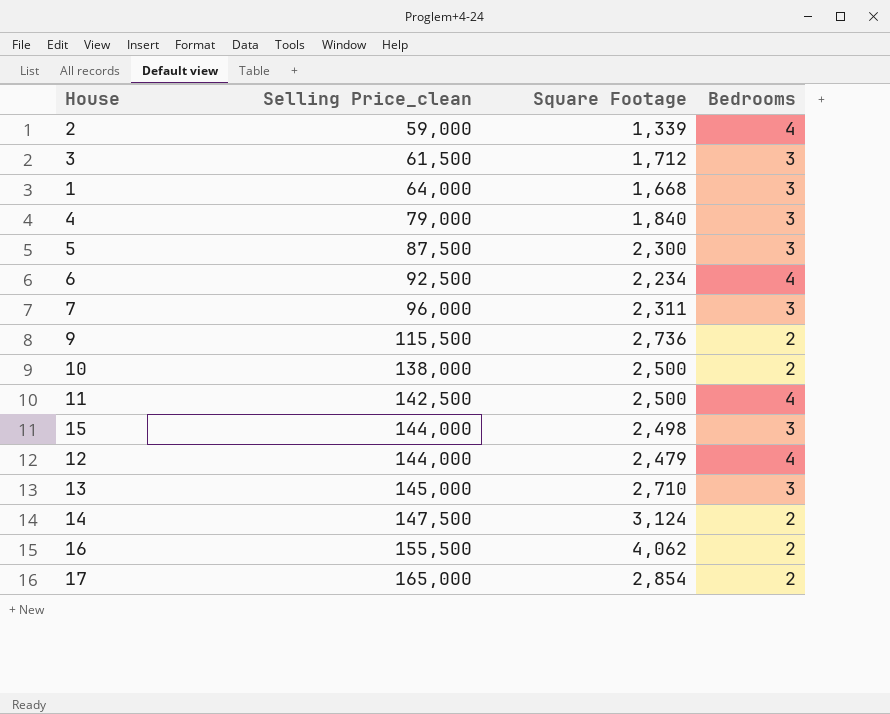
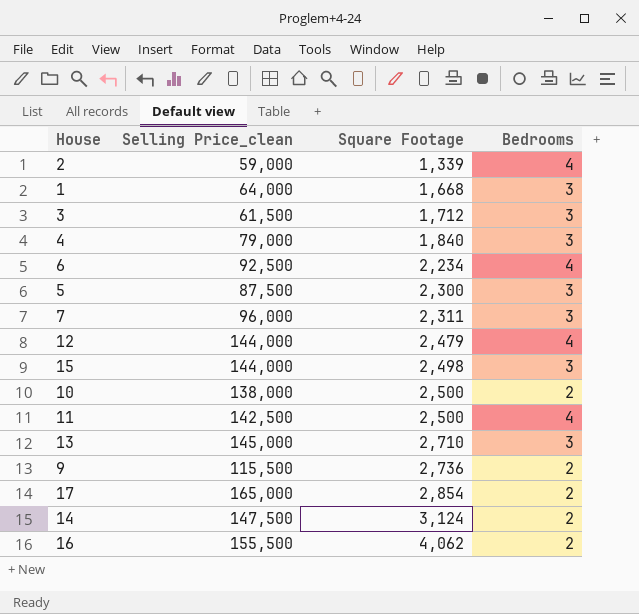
row order: Selling Price_clean ascending -> Square Footage ascending

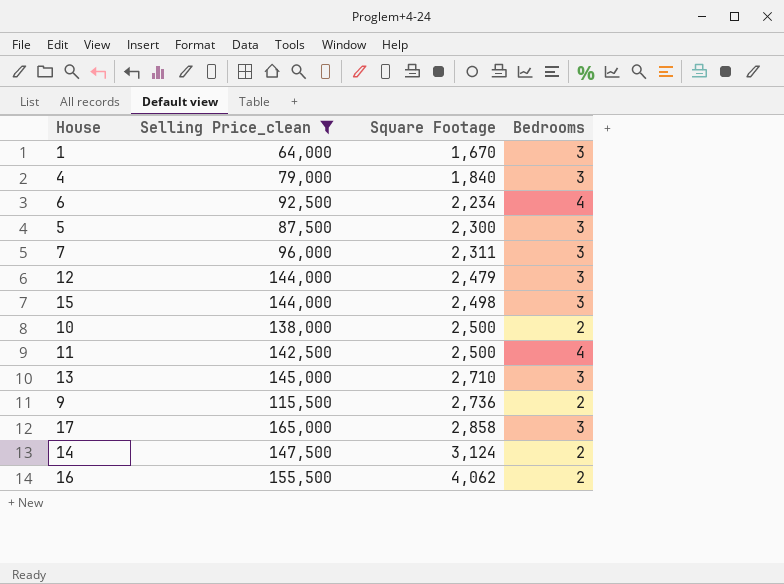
filter: none -> Selling Price_clean >= 64,000
1 | Square Footage: 1,668 -> 1,670
12 | Bedrooms: 4 -> 3
17 | Square Footage: 2,854 -> 2,858
17 | Bedrooms: 2 -> 3

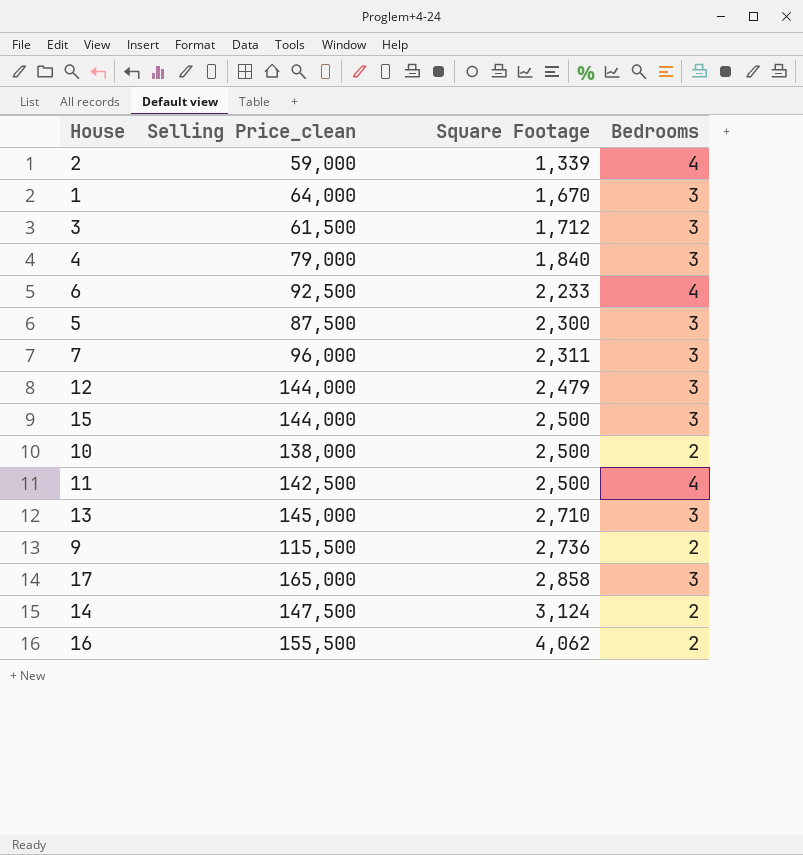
filter: Selling Price_clean >= 64,000 -> none
6 | Square Footage: 2,234 -> 2,233
15 | Square Footage: 2,498 -> 2,500

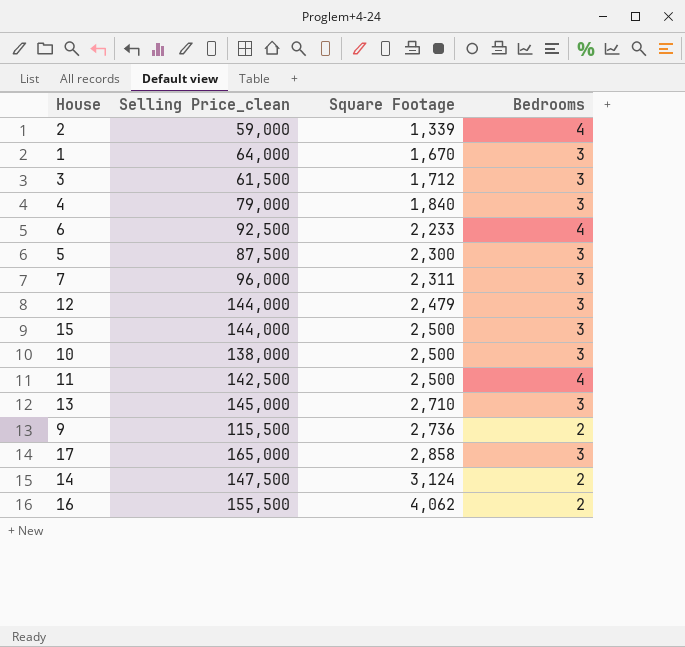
10 | Bedrooms: 2 -> 3

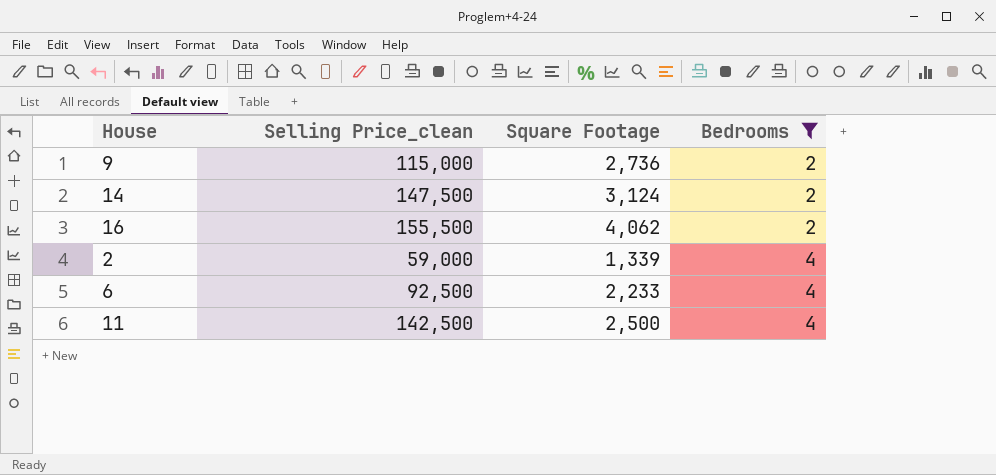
filter: none -> Bedrooms != 3
row order: Square Footage ascending -> Bedrooms ascending
9 | Selling Price_clean: 115,500 -> 115,000

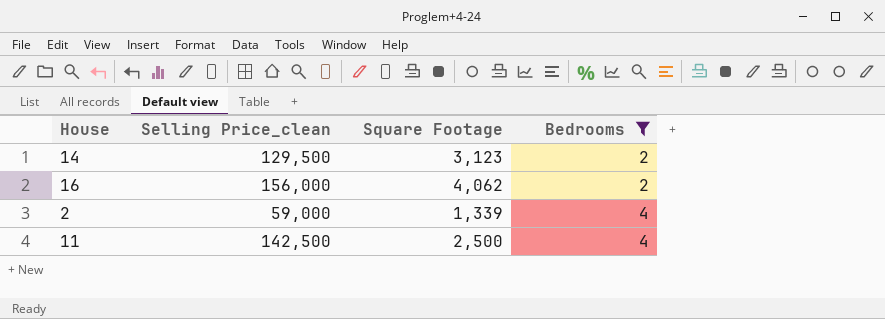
row 9: 115,000 | 2,736 | 2 -> none
row 6: 92,500 | 2,233 | 4 -> none
14 | Selling Price_clean: 147,500 -> 129,500
14 | Square Footage: 3,124 -> 3,123
16 | Selling Price_clean: 155,500 -> 156,000

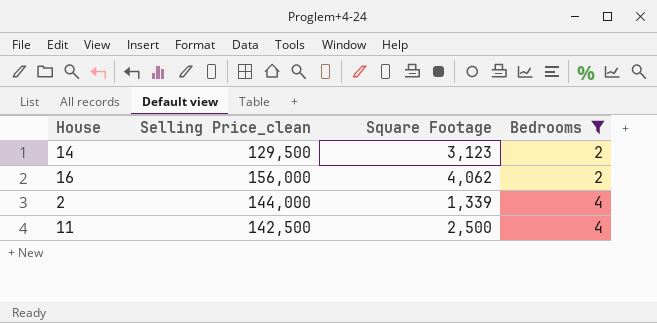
2 | Selling Price_clean: 59,000 -> 144,000

